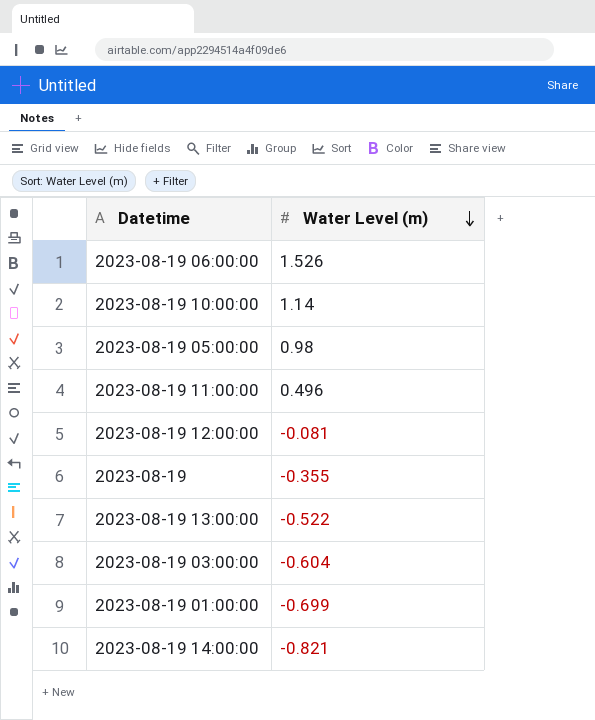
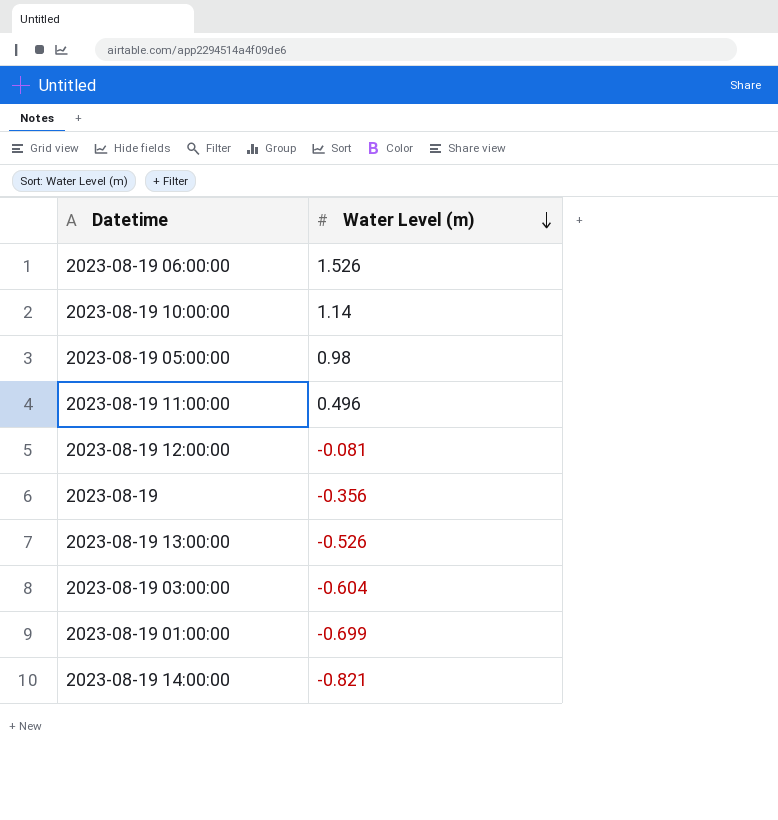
2023-08-19 | Water Level (m): -0.355 -> -0.356
2023-08-19 13:00:00 | Water Level (m): -0.522 -> -0.526

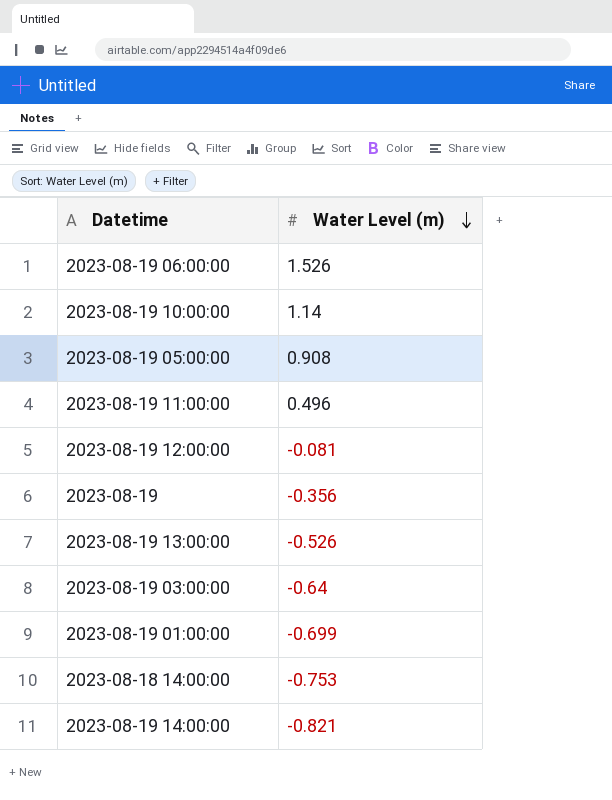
2023-08-19 05:00:00 | Water Level (m): 0.98 -> 0.908
2023-08-19 03:00:00 | Water Level (m): -0.604 -> -0.64
row 2023-08-18 14:00:00: none -> -0.753

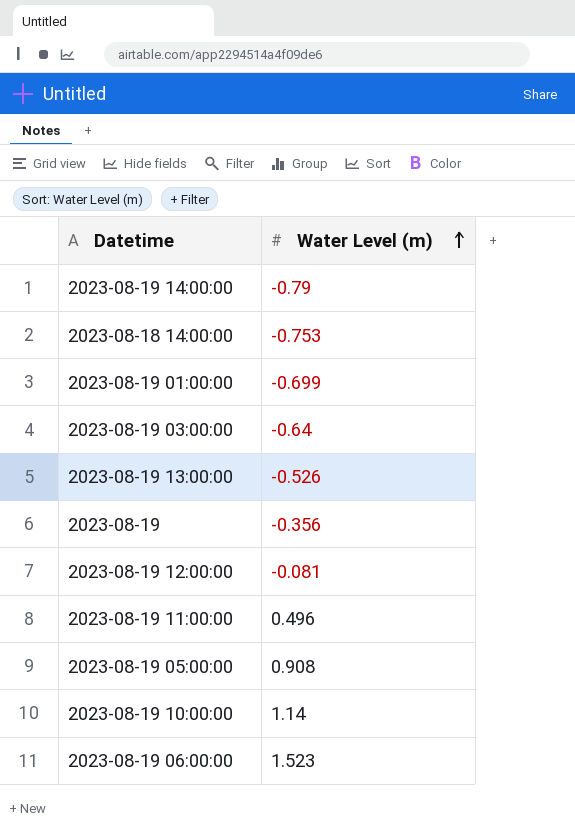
row order: Water Level (m) descending -> Water Level (m) ascending
2023-08-19 14:00:00 | Water Level (m): -0.821 -> -0.79
2023-08-19 06:00:00 | Water Level (m): 1.526 -> 1.523

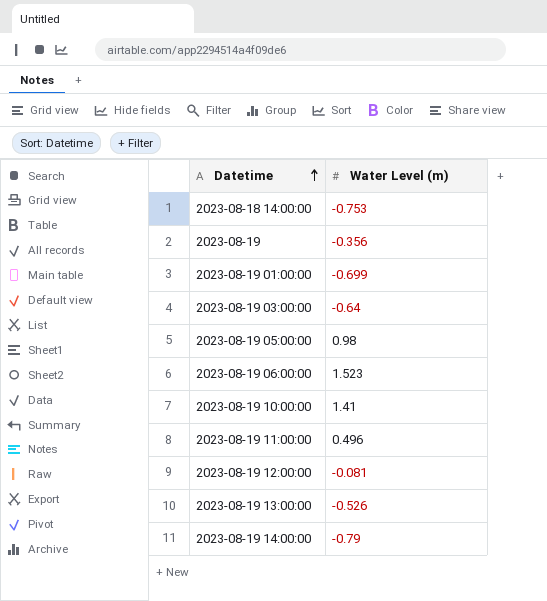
row order: Water Level (m) ascending -> Datetime ascending
2023-08-19 05:00:00 | Water Level (m): 0.908 -> 0.98
2023-08-19 10:00:00 | Water Level (m): 1.14 -> 1.41

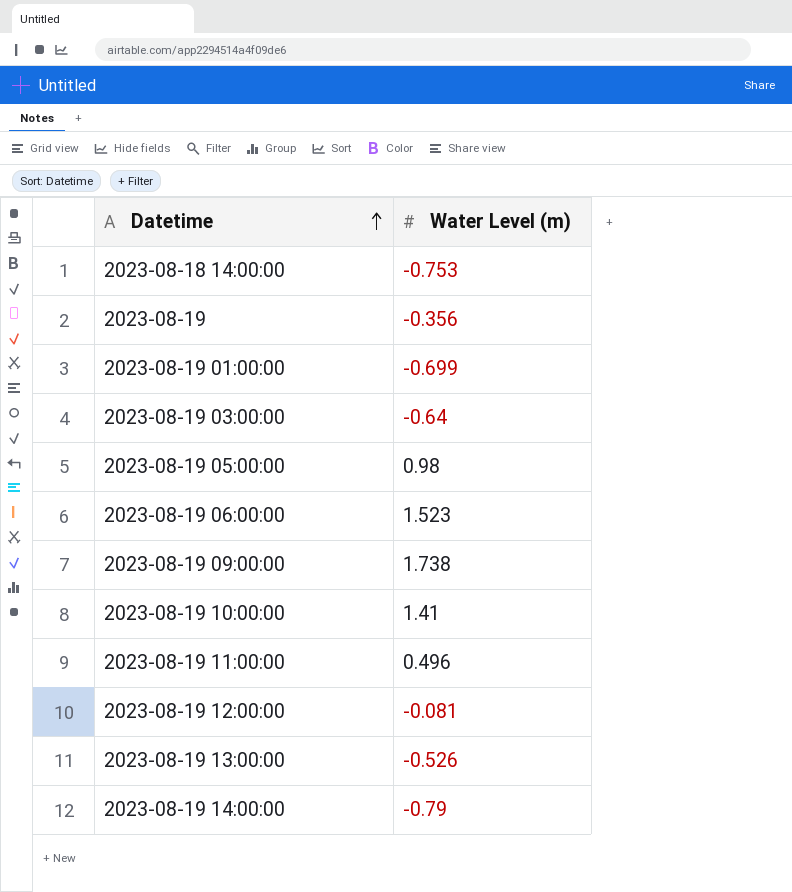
row 2023-08-19 09:00:00: none -> 1.738

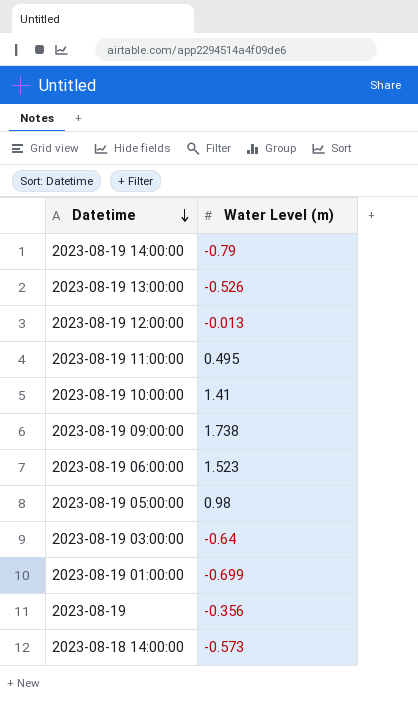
row order: Datetime ascending -> Datetime descending
2023-08-19 12:00:00 | Water Level (m): -0.081 -> -0.013
2023-08-19 11:00:00 | Water Level (m): 0.496 -> 0.495
2023-08-18 14:00:00 | Water Level (m): -0.753 -> -0.573

